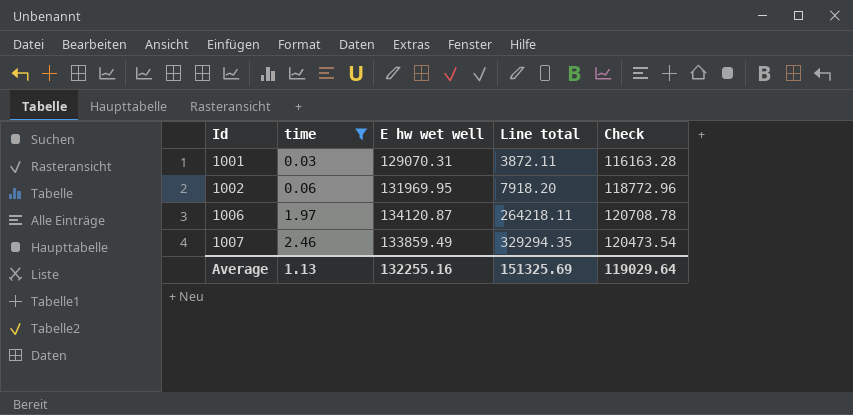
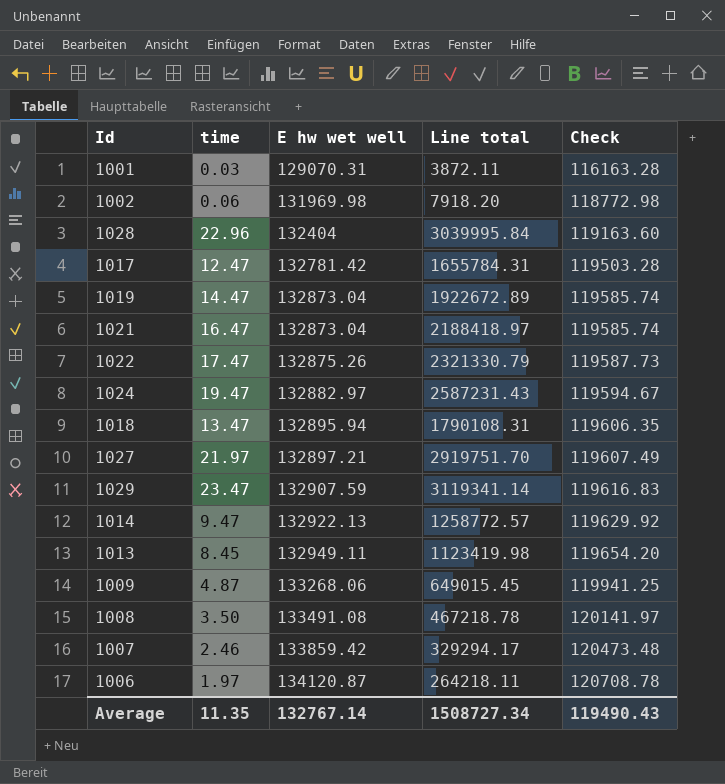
filter: time <= 2.46 -> none
row order: Id ascending -> E hw wet well ascending
1002 | E hw wet well: 131969.95 -> 131969.98
1002 | Check: 118772.96 -> 118772.98
1007 | E hw wet well: 133859.49 -> 133859.42
1007 | Line total: 329294.35 -> 329294.17
1007 | Check: 120473.54 -> 120473.48
Average | time: 1.13 -> 11.35
Average | E hw wet well: 132255.16 -> 132767.14
Average | Line total: 151325.69 -> 1508727.34
Average | Check: 119029.64 -> 119490.43

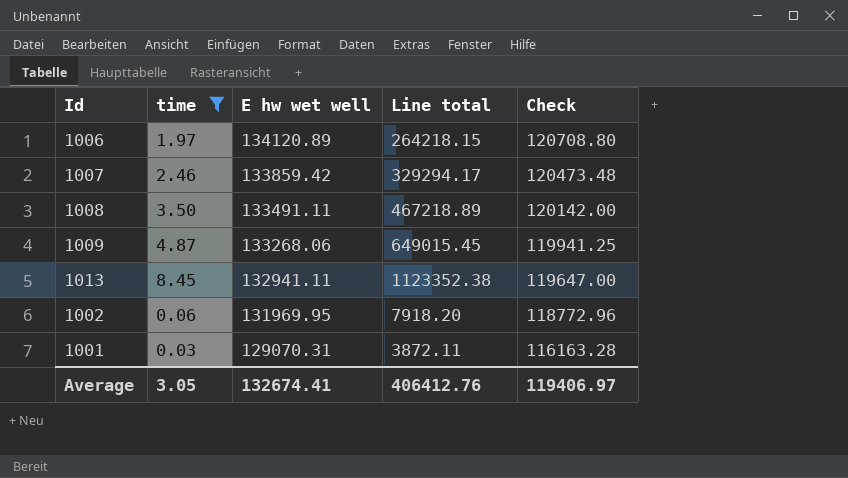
filter: none -> time <= 8.45
row order: E hw wet well ascending -> E hw wet well descending
1006 | E hw wet well: 134120.87 -> 134120.89
1006 | Line total: 264218.11 -> 264218.15
1006 | Check: 120708.78 -> 120708.80
1008 | E hw wet well: 133491.08 -> 133491.11
1008 | Line total: 467218.78 -> 467218.89
1008 | Check: 120141.97 -> 120142.00
1013 | E hw wet well: 132949.11 -> 132941.11
1013 | Line total: 1123419.98 -> 1123352.38
1013 | Check: 119654.20 -> 119647.00
1002 | E hw wet well: 131969.98 -> 131969.95
1002 | Check: 118772.98 -> 118772.96
Average | time: 11.35 -> 3.05
Average | E hw wet well: 132767.14 -> 132674.41
Average | Line total: 1508727.34 -> 406412.76
Average | Check: 119490.43 -> 119406.97

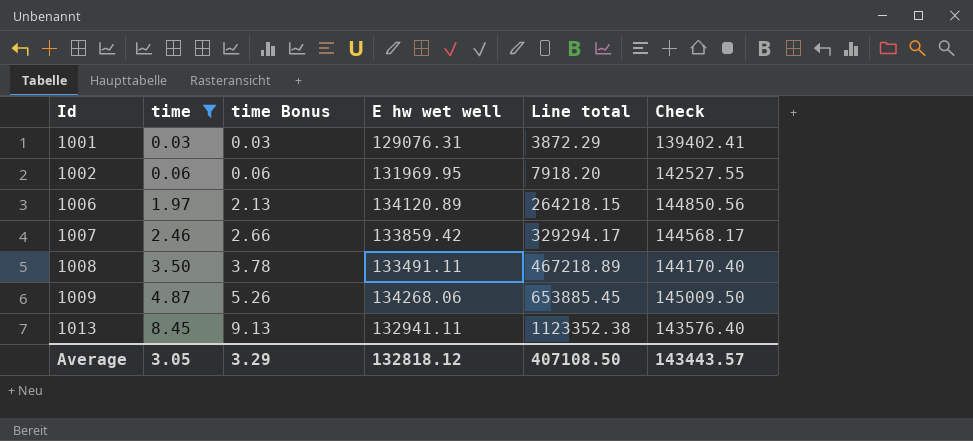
row order: E hw wet well descending -> Id ascending
column time Bonus | formula: none -> [time] * 1.08
column Check | formula: [E hw wet well] * 0.9 -> [E hw wet well] * 1.08
1001 | E hw wet well: 129070.31 -> 129076.31
1001 | Line total: 3872.11 -> 3872.29
1009 | E hw wet well: 133268.06 -> 134268.06
1009 | Line total: 649015.45 -> 653885.45
Average | E hw wet well: 132674.41 -> 132818.12
Average | Line total: 406412.76 -> 407108.50
Average | Check: 119406.97 -> 143443.57

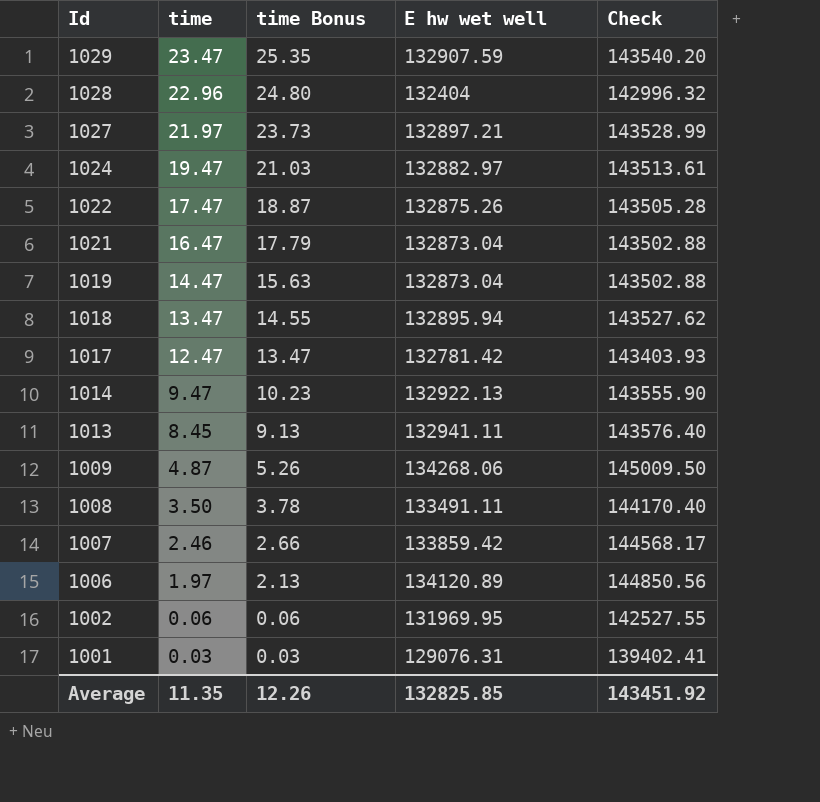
filter: time <= 8.45 -> none
row order: Id ascending -> Id descending
column Line total | formula: [time] * [E hw wet well] -> none
Average | time: 3.05 -> 11.35
Average | time Bonus: 3.29 -> 12.26
Average | E hw wet well: 132818.12 -> 132825.85
Average | Check: 143443.57 -> 143451.92

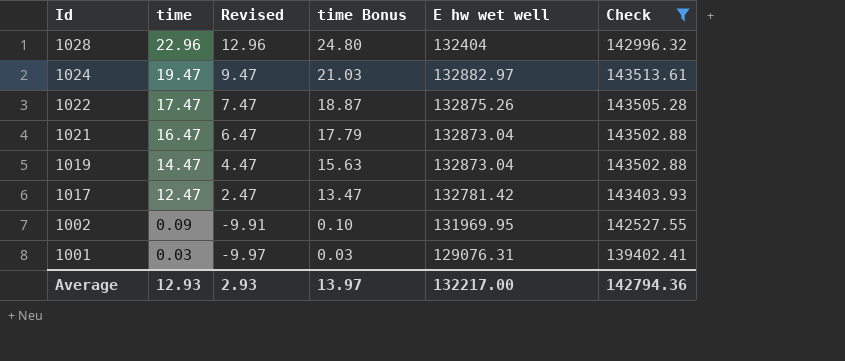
filter: none -> Check <= 143513.61
column Revised | formula: none -> [time] - 10
1002 | time: 0.06 -> 0.09
1002 | time Bonus: 0.06 -> 0.10
Average | time: 11.35 -> 12.93
Average | time Bonus: 12.26 -> 13.97
Average | E hw wet well: 132825.85 -> 132217.00
Average | Check: 143451.92 -> 142794.36

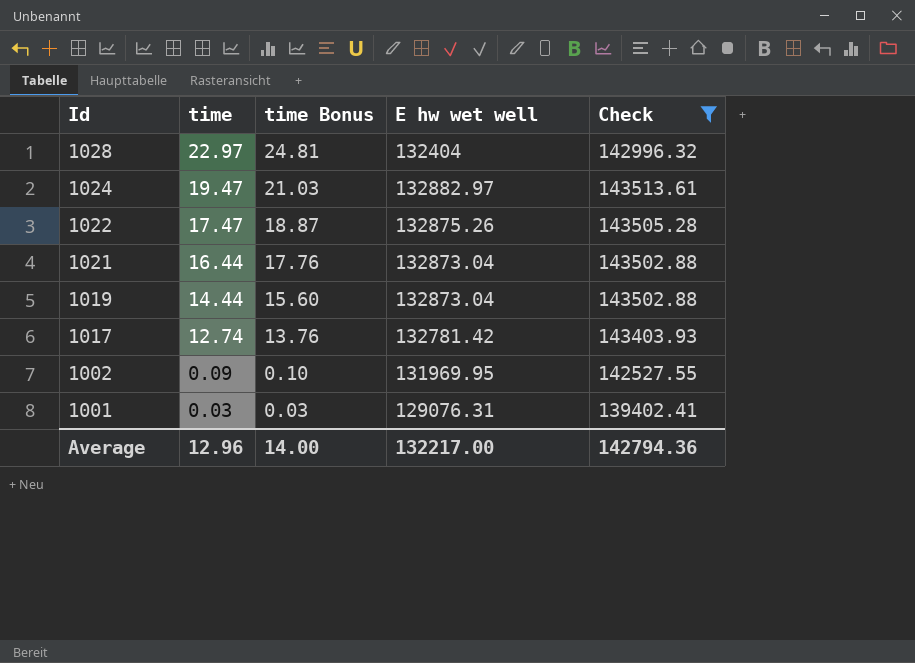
column Revised | formula: [time] - 10 -> none
1028 | time: 22.96 -> 22.97
1028 | time Bonus: 24.80 -> 24.81
1021 | time: 16.47 -> 16.44
1021 | time Bonus: 17.79 -> 17.76
1019 | time: 14.47 -> 14.44
1019 | time Bonus: 15.63 -> 15.60
1017 | time: 12.47 -> 12.74
1017 | time Bonus: 13.47 -> 13.76
Average | time: 12.93 -> 12.96
Average | time Bonus: 13.97 -> 14.00

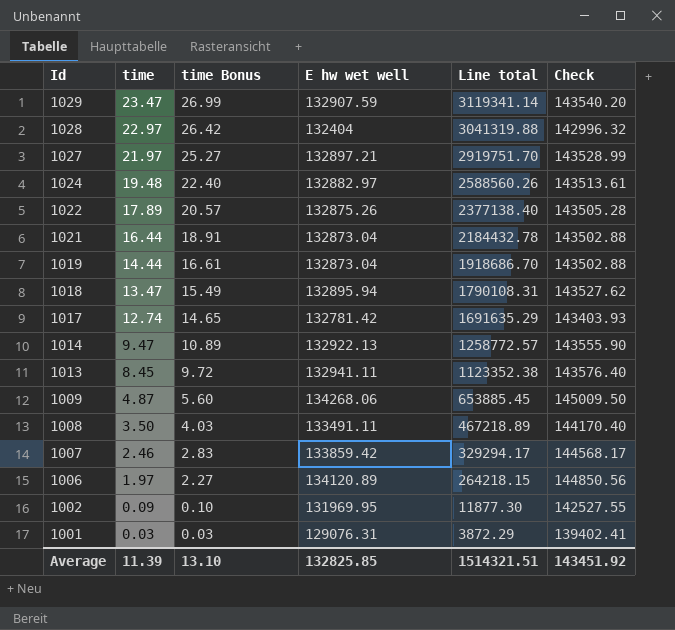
filter: Check <= 143513.61 -> none
column time Bonus | formula: [time] * 1.08 -> [time] * 1.15
column Line total | formula: none -> [time] * [E hw wet well]
1024 | time: 19.47 -> 19.48
1022 | time: 17.47 -> 17.89
Average | time: 12.96 -> 11.39
Average | time Bonus: 14.00 -> 13.10
Average | E hw wet well: 132217.00 -> 132825.85
Average | Check: 142794.36 -> 143451.92

